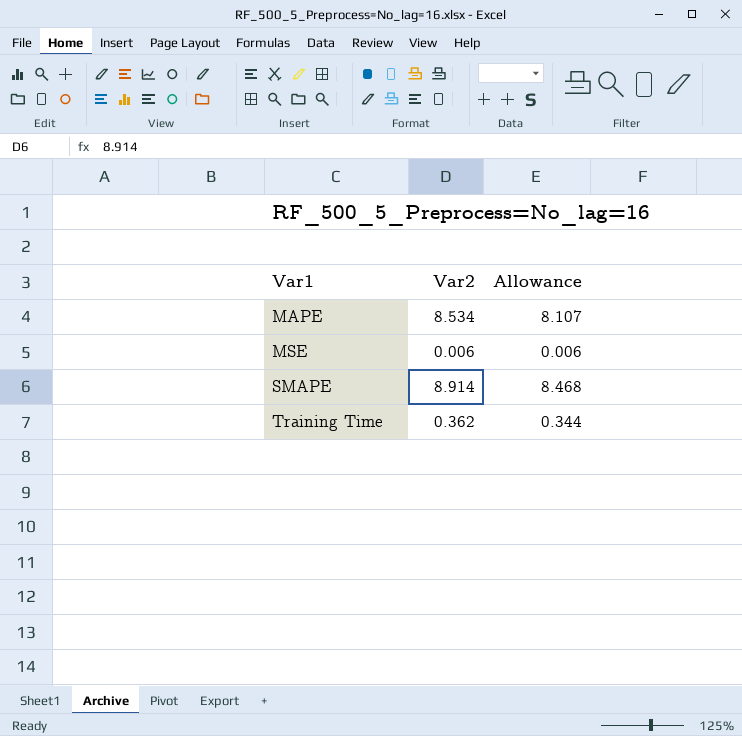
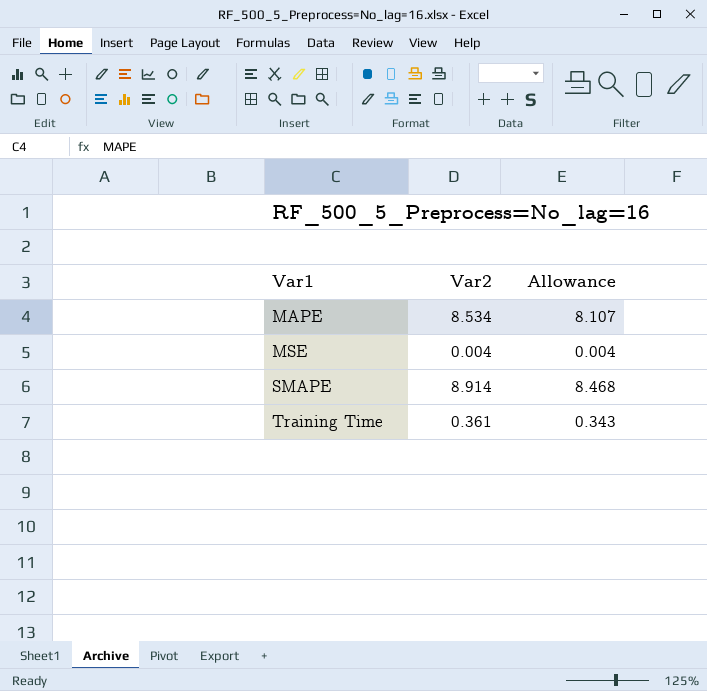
MSE | Var2: 0.006 -> 0.004
MSE | Allowance: 0.006 -> 0.004
Training Time | Var2: 0.362 -> 0.361
Training Time | Allowance: 0.344 -> 0.343

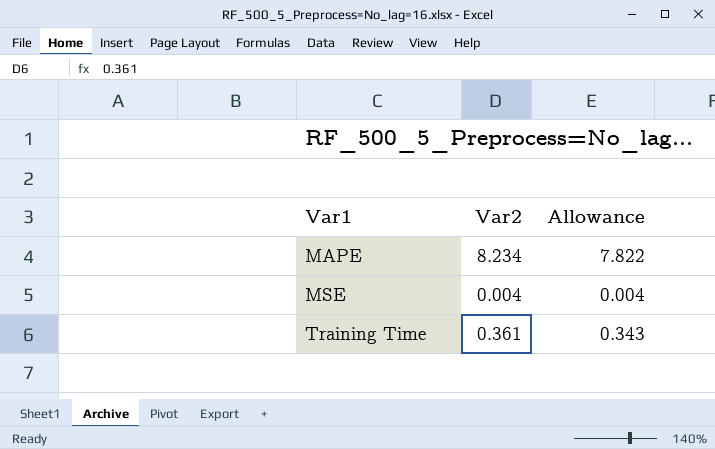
row SMAPE: 8.914 | 8.468 -> none
MAPE | Var2: 8.534 -> 8.234
MAPE | Allowance: 8.107 -> 7.822

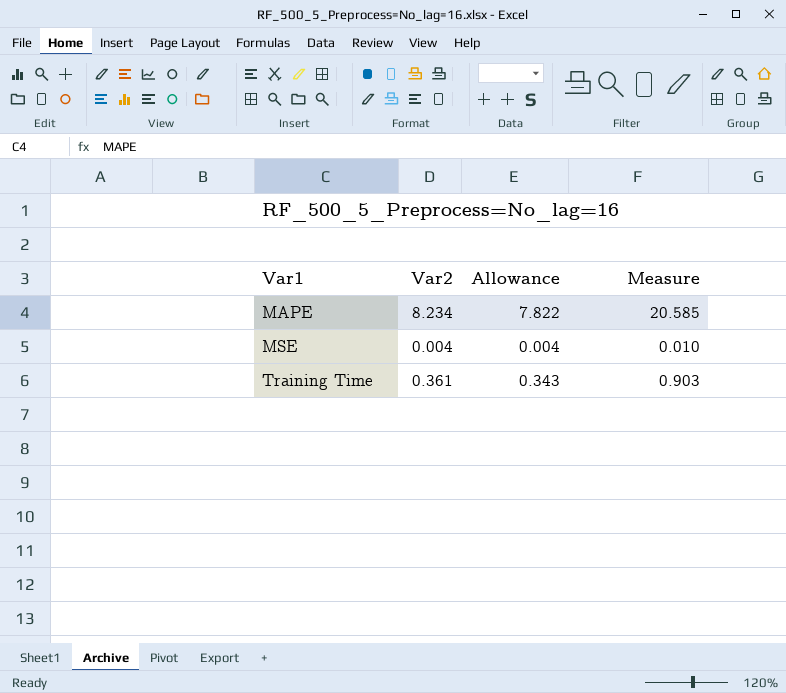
column Measure | formula: none -> [Var2] * 2.5

